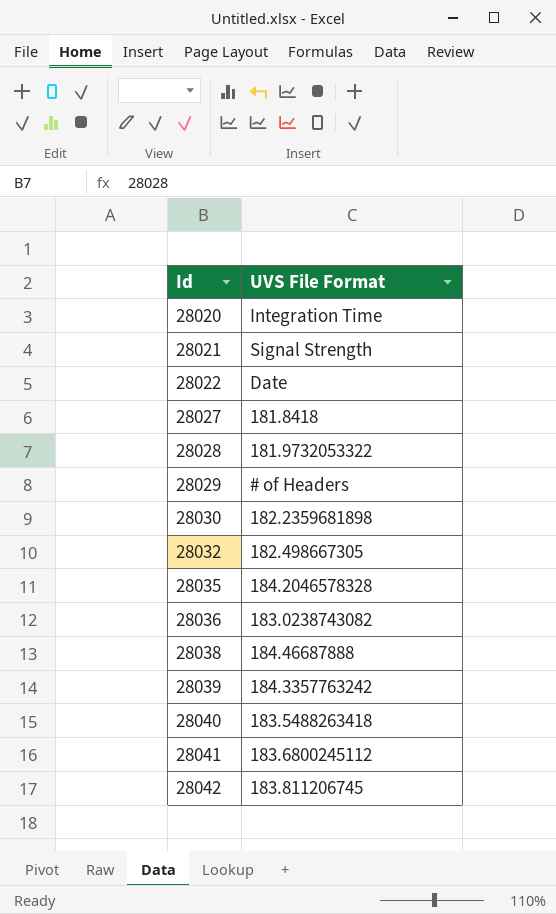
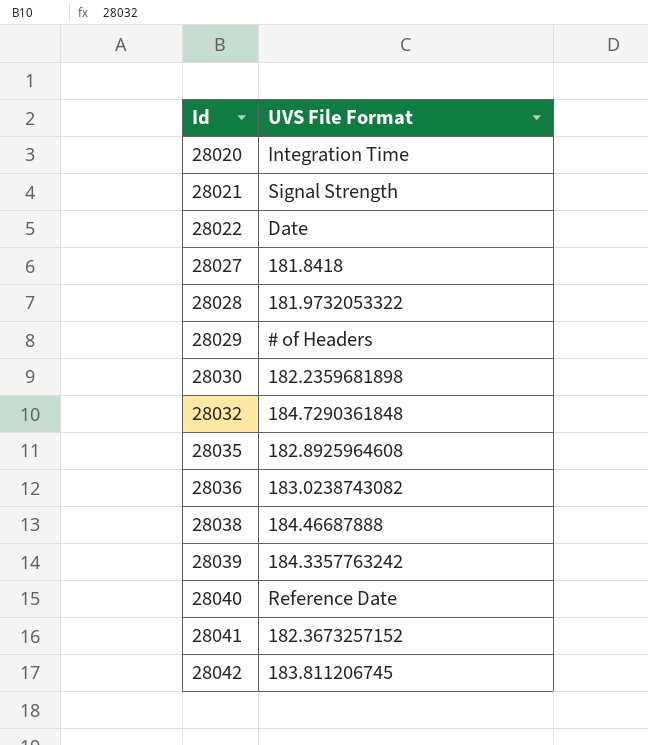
28032 | UVS File Format: 182.498667305 -> 184.7290361848
28035 | UVS File Format: 184.2046578328 -> 182.8925964608
28040 | UVS File Format: 183.5488263418 -> Reference Date
28041 | UVS File Format: 183.6800245112 -> 182.3673257152

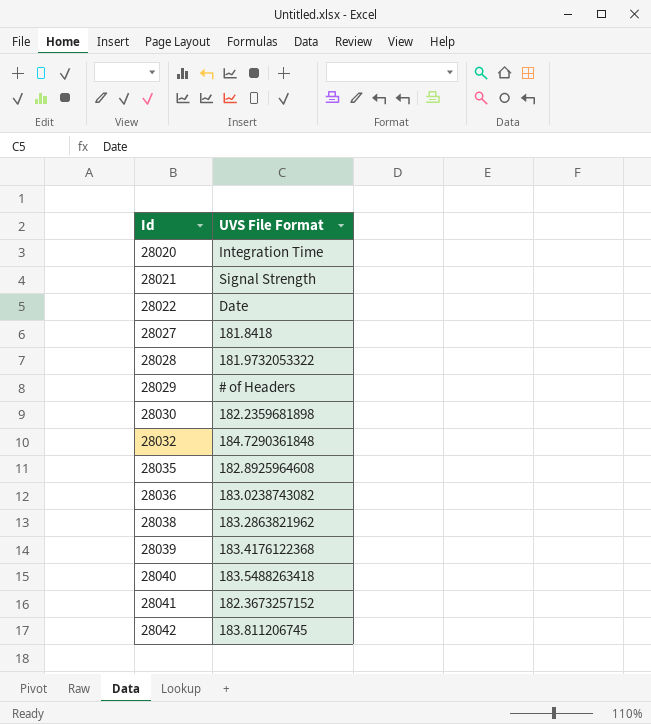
28038 | UVS File Format: 184.46687888 -> 183.2863821962
28039 | UVS File Format: 184.3357763242 -> 183.4176122368
28040 | UVS File Format: Reference Date -> 183.5488263418

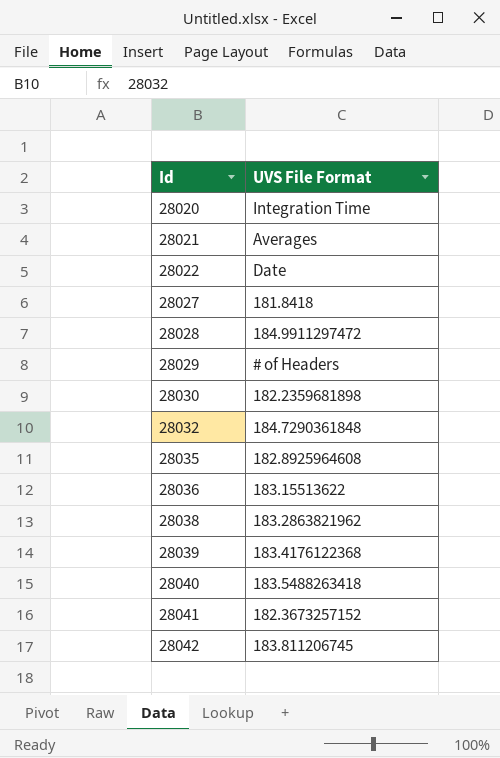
28021 | UVS File Format: Signal Strength -> Averages
28028 | UVS File Format: 181.9732053322 -> 184.9911297472
28036 | UVS File Format: 183.0238743082 -> 183.15513622

